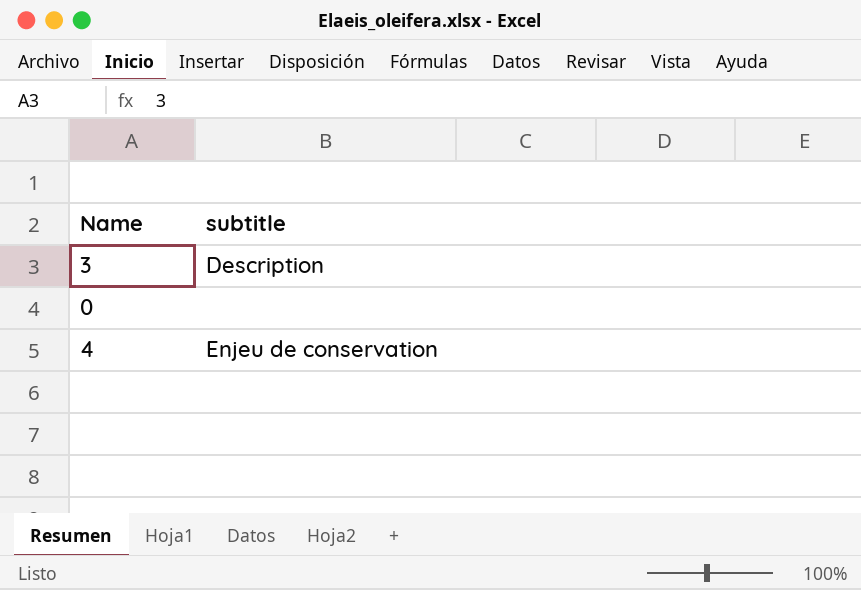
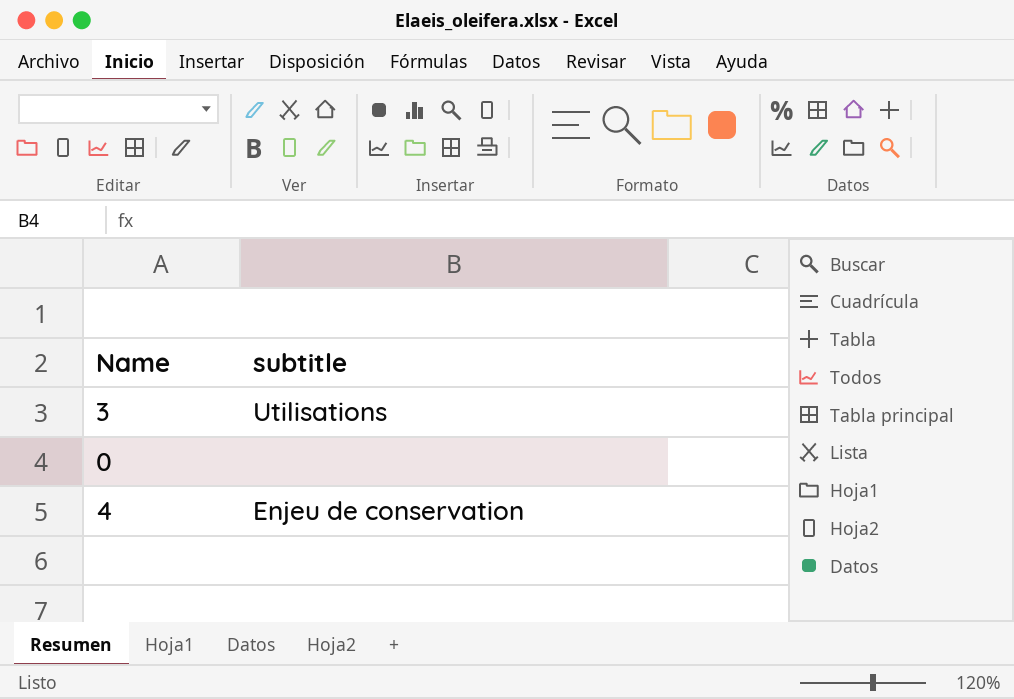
3 | subtitle: Description -> Utilisations

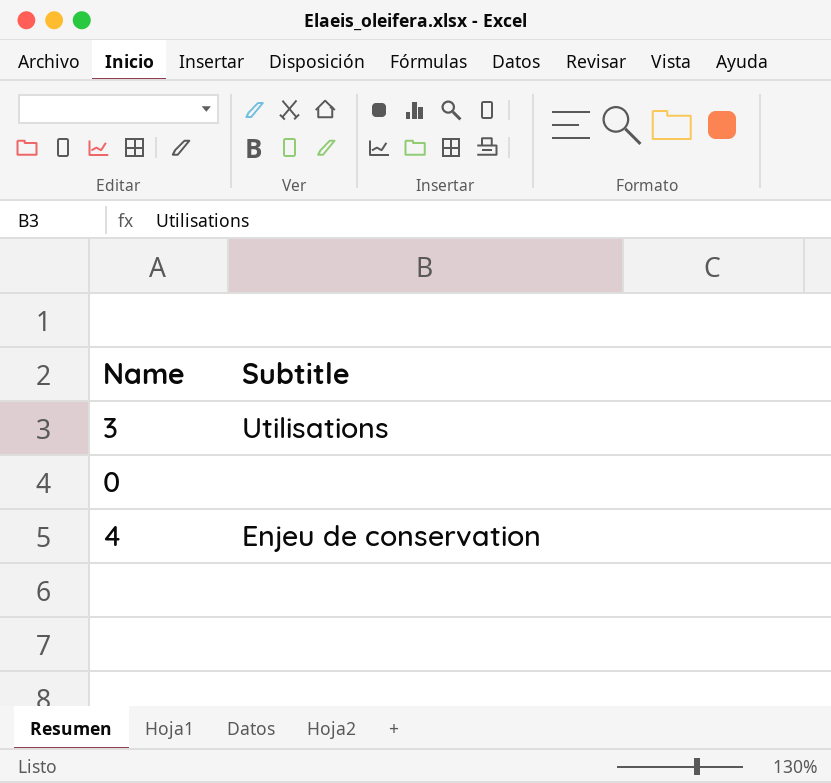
column name: subtitle -> Subtitle

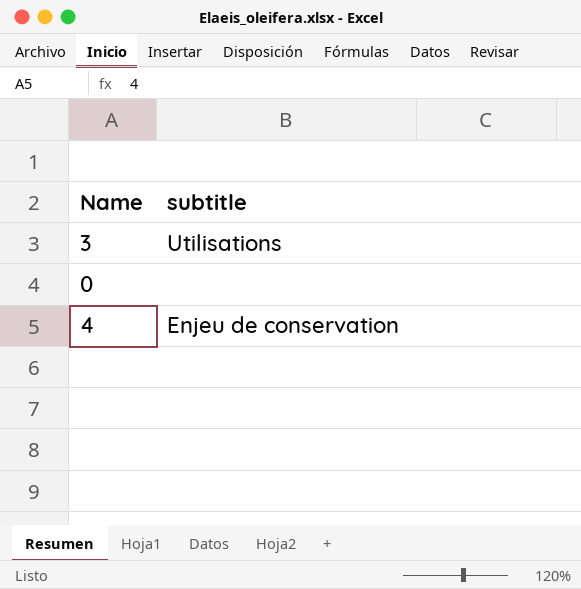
column name: Subtitle -> subtitle

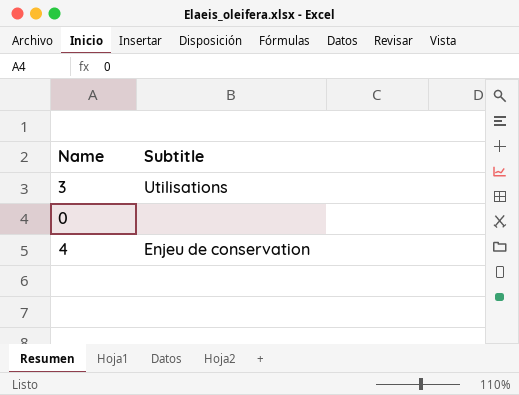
column name: subtitle -> Subtitle

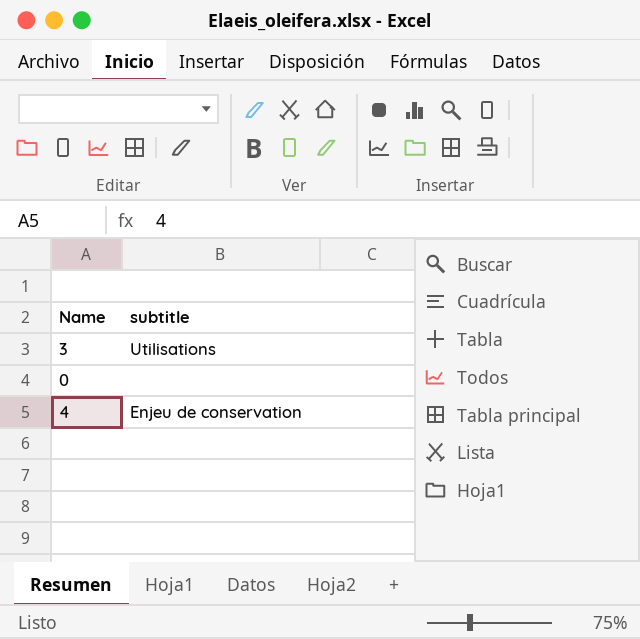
column name: Subtitle -> subtitle

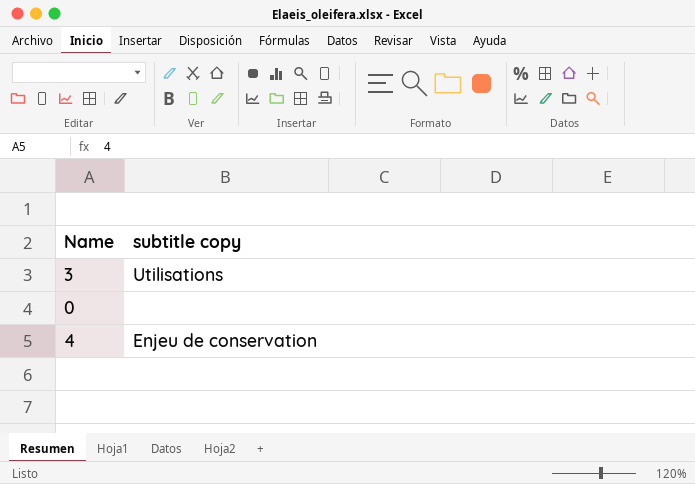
column name: subtitle -> subtitle copy

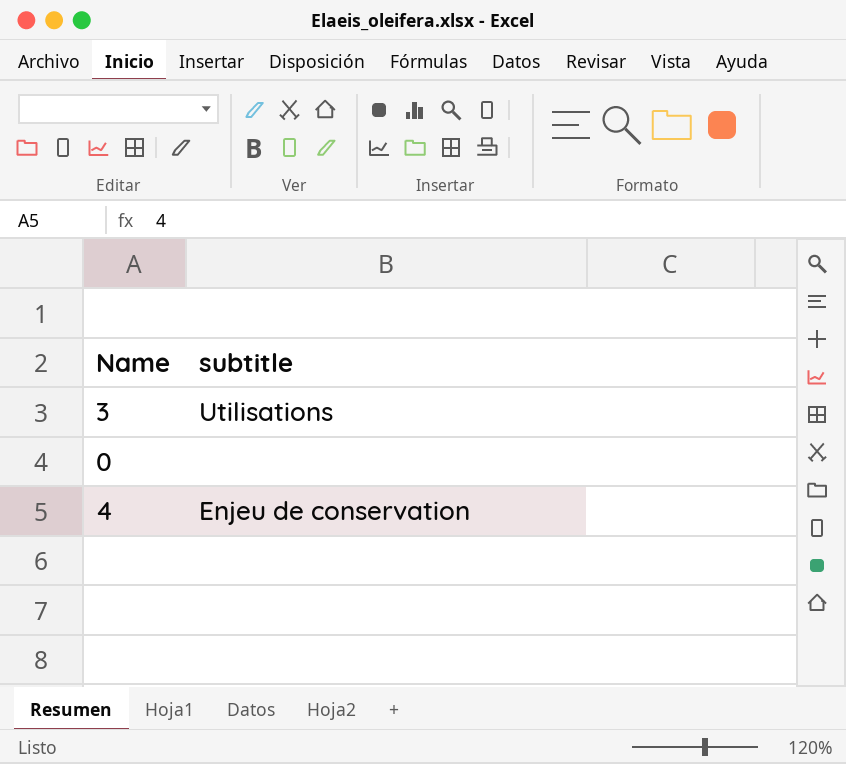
column name: subtitle copy -> subtitle

